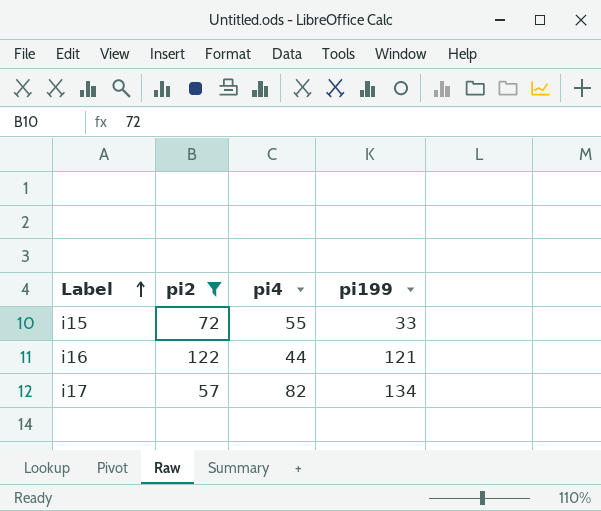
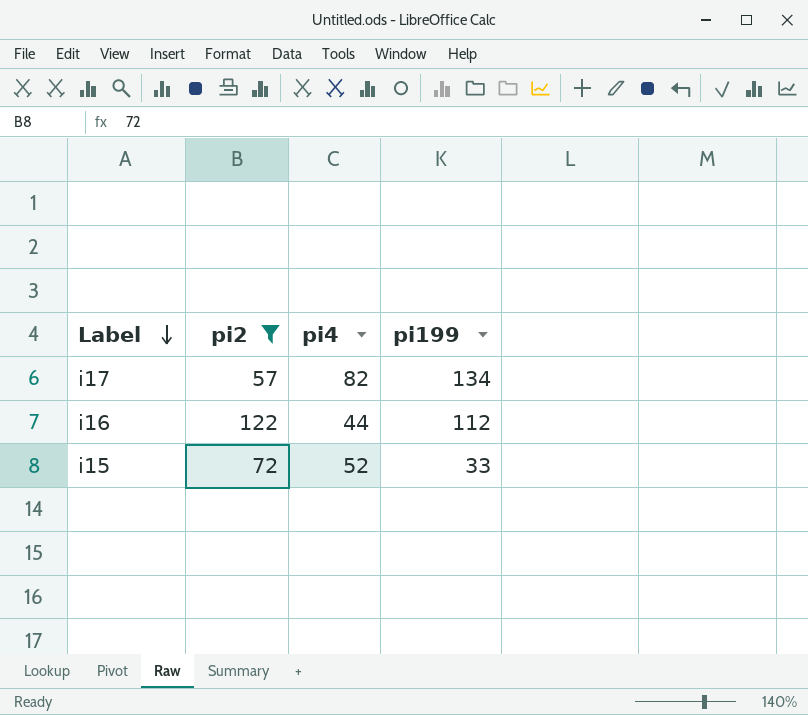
row order: Label ascending -> Label descending
i16 | pi199: 121 -> 112
i15 | pi4: 55 -> 52

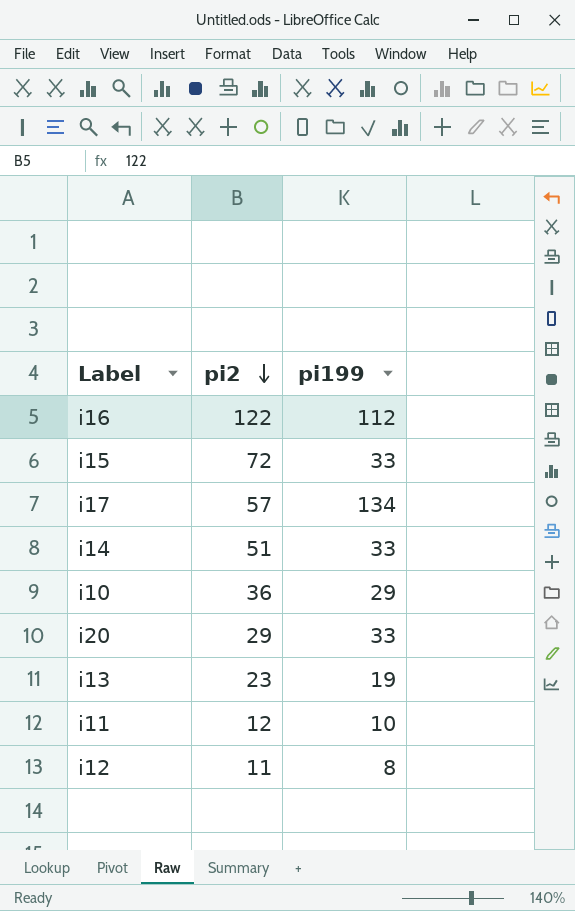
filter: pi2 >= 57 -> none
row order: Label descending -> pi2 descending
column pi4 | position: 3 -> none

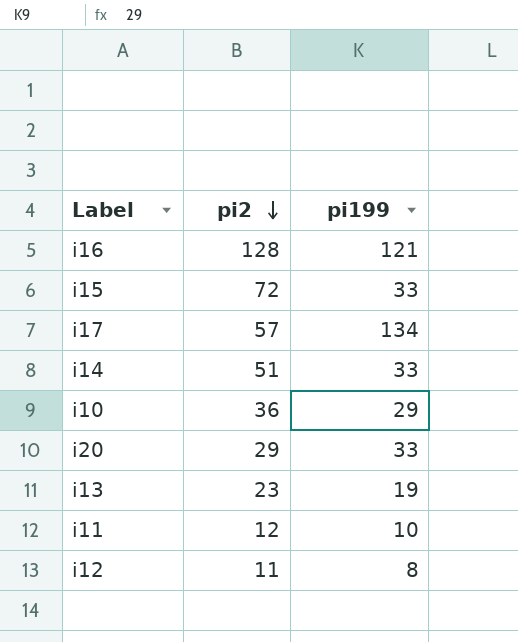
i16 | pi2: 122 -> 128
i16 | pi199: 112 -> 121

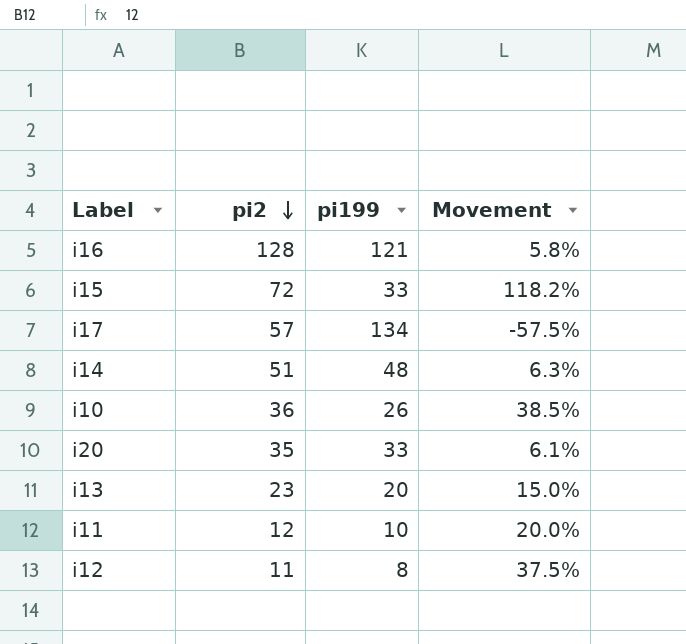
column Movement | formula: none -> ([pi2] - [pi199]) / [pi199]
i14 | pi199: 33 -> 48
i10 | pi199: 29 -> 26
i20 | pi2: 29 -> 35
i13 | pi199: 19 -> 20

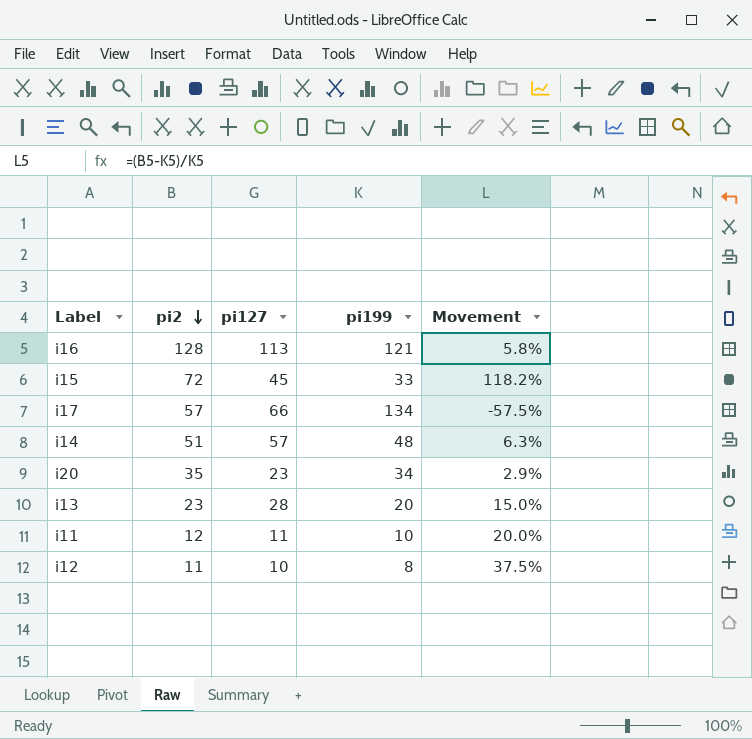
column pi127 | position: none -> 3
row i10: 36 | 26 | 38.5% -> none
i20 | pi199: 33 -> 34
i20 | Movement: 6.1% -> 2.9%

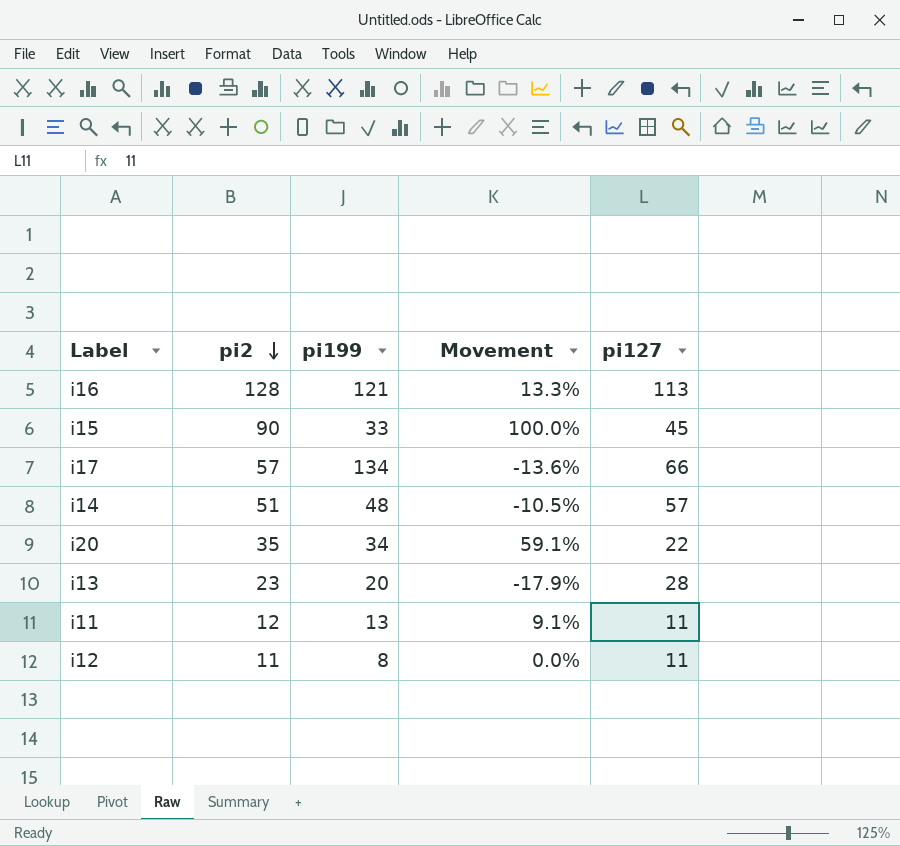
column Movement | formula: ([pi2] - [pi199]) / [pi199] -> ([pi2] - [pi127]) / [pi127]
column pi127 | position: 3 -> 5
i15 | pi2: 72 -> 90
i20 | pi127: 23 -> 22
i11 | pi199: 10 -> 13
i12 | pi127: 10 -> 11

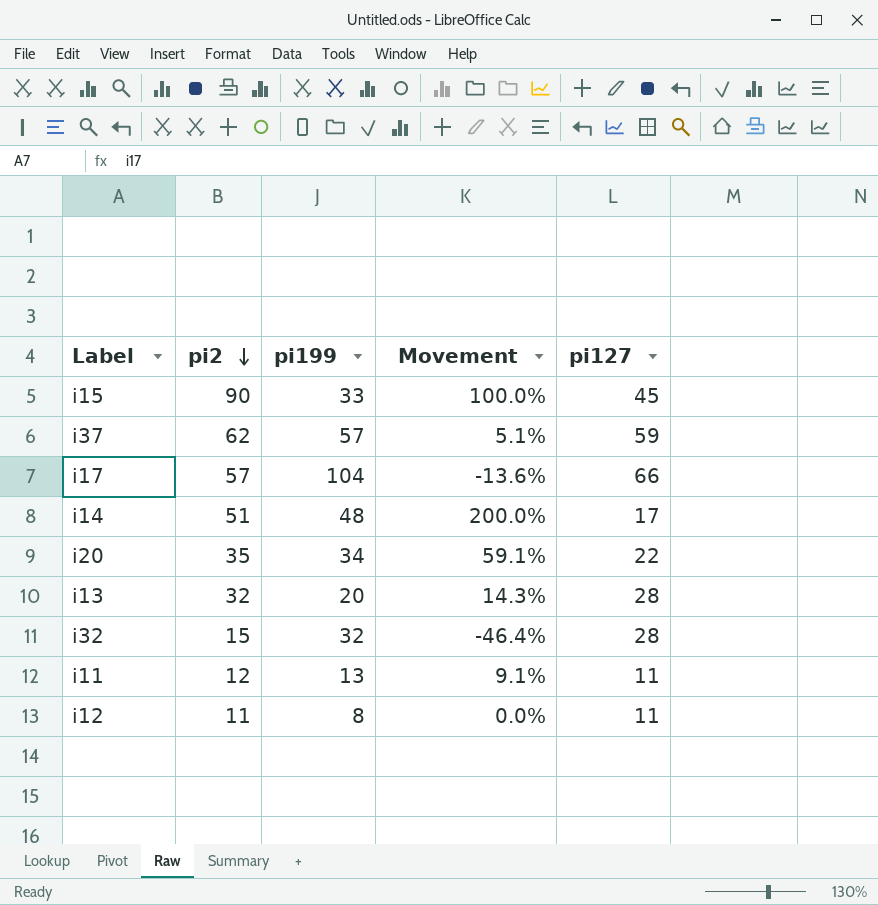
row i16: 128 | 121 | 13.3% | 113 -> none
row i37: none -> 62 | 57 | 5.1% | 59
i17 | pi199: 134 -> 104
i14 | Movement: -10.5% -> 200.0%
i14 | pi127: 57 -> 17
i13 | pi2: 23 -> 32
i13 | Movement: -17.9% -> 14.3%
row i32: none -> 15 | 32 | -46.4% | 28

